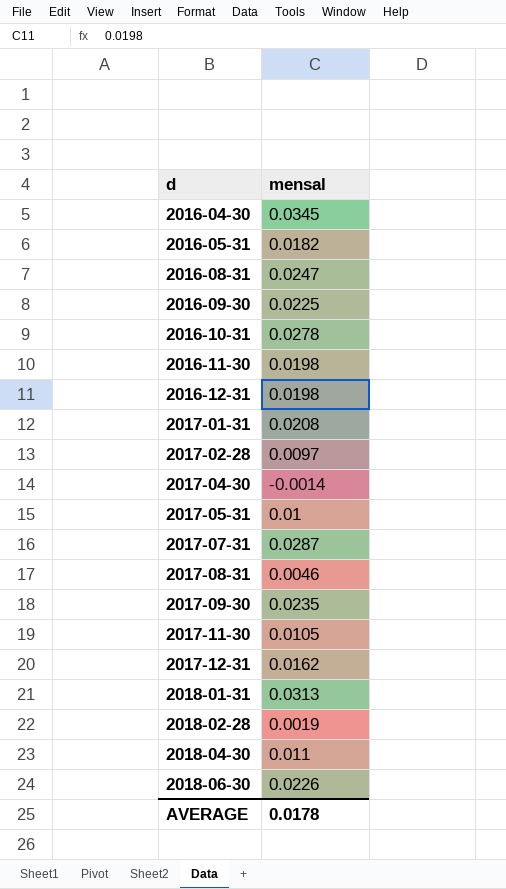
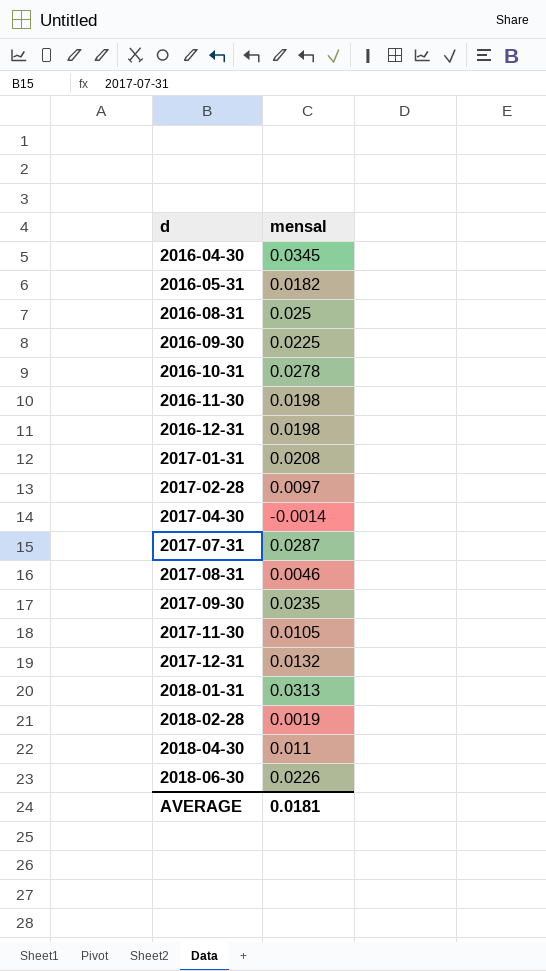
row 2017-05-31: 0.01 -> none
2016-08-31 | mensal: 0.0247 -> 0.025
2017-12-31 | mensal: 0.0162 -> 0.0132
AVERAGE | mensal: 0.0178 -> 0.0181

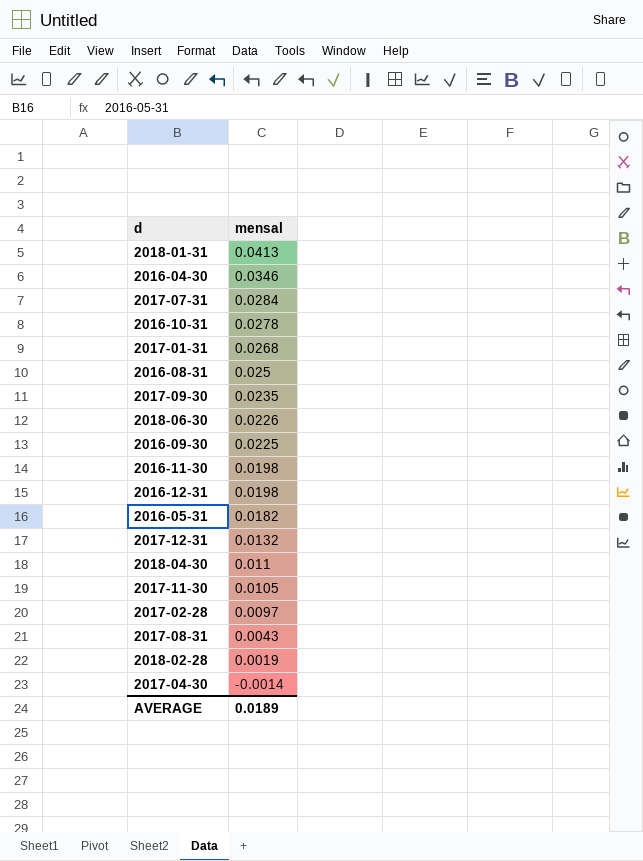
row order: d ascending -> mensal descending
2018-01-31 | mensal: 0.0313 -> 0.0413
2016-04-30 | mensal: 0.0345 -> 0.0346
2017-07-31 | mensal: 0.0287 -> 0.0284
2017-01-31 | mensal: 0.0208 -> 0.0268
2017-08-31 | mensal: 0.0046 -> 0.0043
AVERAGE | mensal: 0.0181 -> 0.0189

